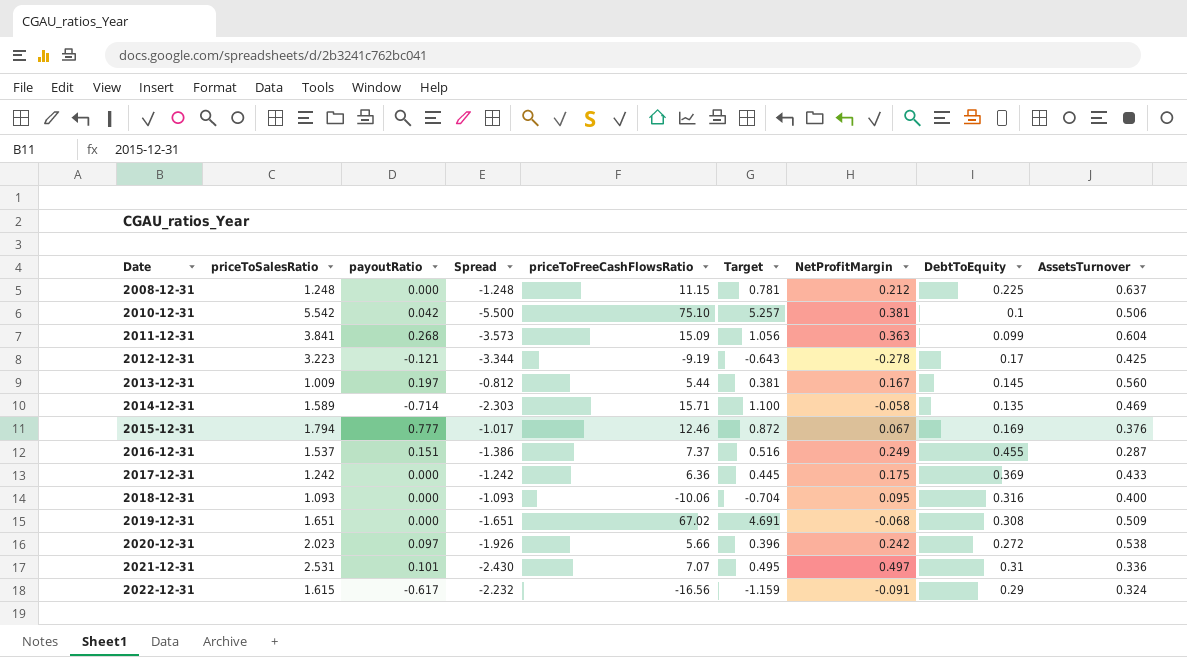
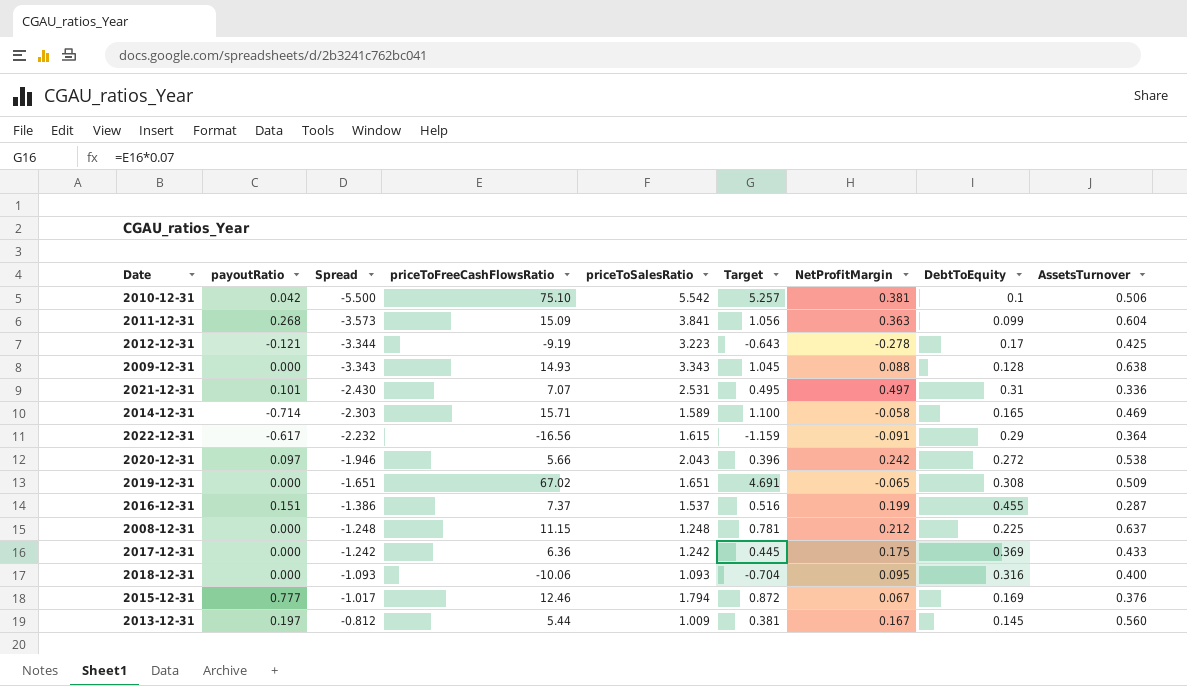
row order: Date ascending -> Spread ascending
column priceToSalesRatio | position: 2 -> 5
row 2009-12-31: none -> 0.000 | -3.343 | 14.93 | 3.343 | 1.045 | 0.088 | 0.128 | 0.638
2014-12-31 | DebtToEquity: 0.135 -> 0.165
2022-12-31 | AssetsTurnover: 0.324 -> 0.364
2020-12-31 | Spread: -1.926 -> -1.946
2020-12-31 | priceToSalesRatio: 2.023 -> 2.043
2019-12-31 | NetProfitMargin: -0.068 -> -0.065
2016-12-31 | NetProfitMargin: 0.249 -> 0.199

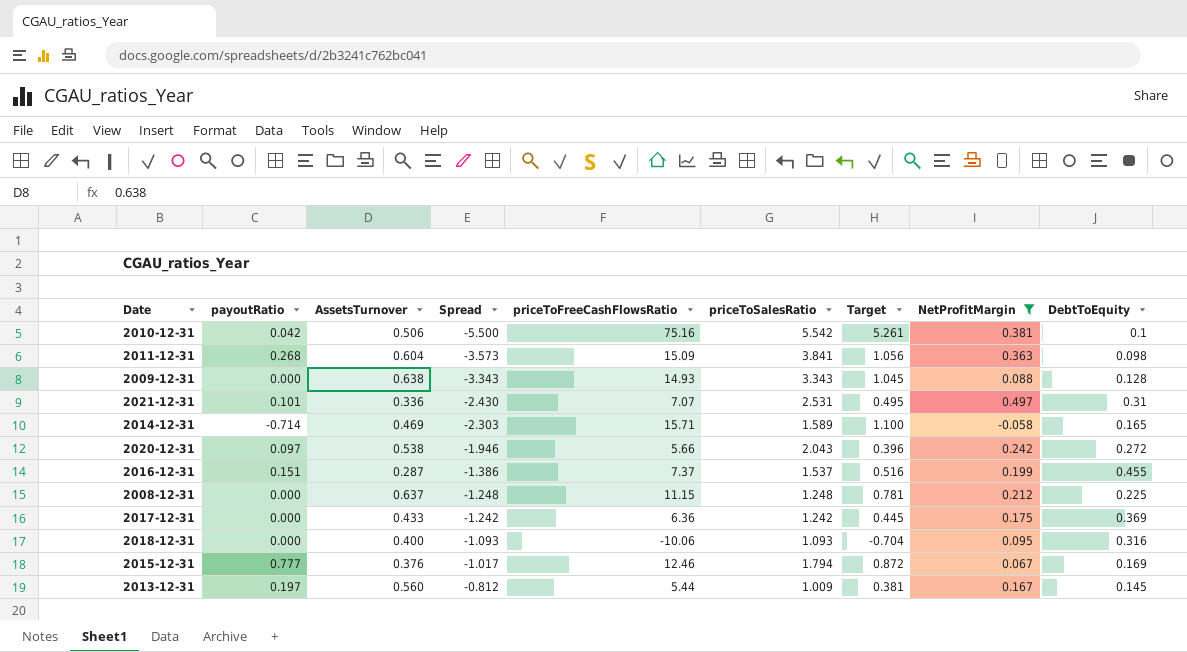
filter: none -> NetProfitMargin >= -0.058
column AssetsTurnover | position: 9 -> 3
2010-12-31 | priceToFreeCashFlowsRatio: 75.10 -> 75.16
2010-12-31 | Target: 5.257 -> 5.261
2011-12-31 | DebtToEquity: 0.099 -> 0.098

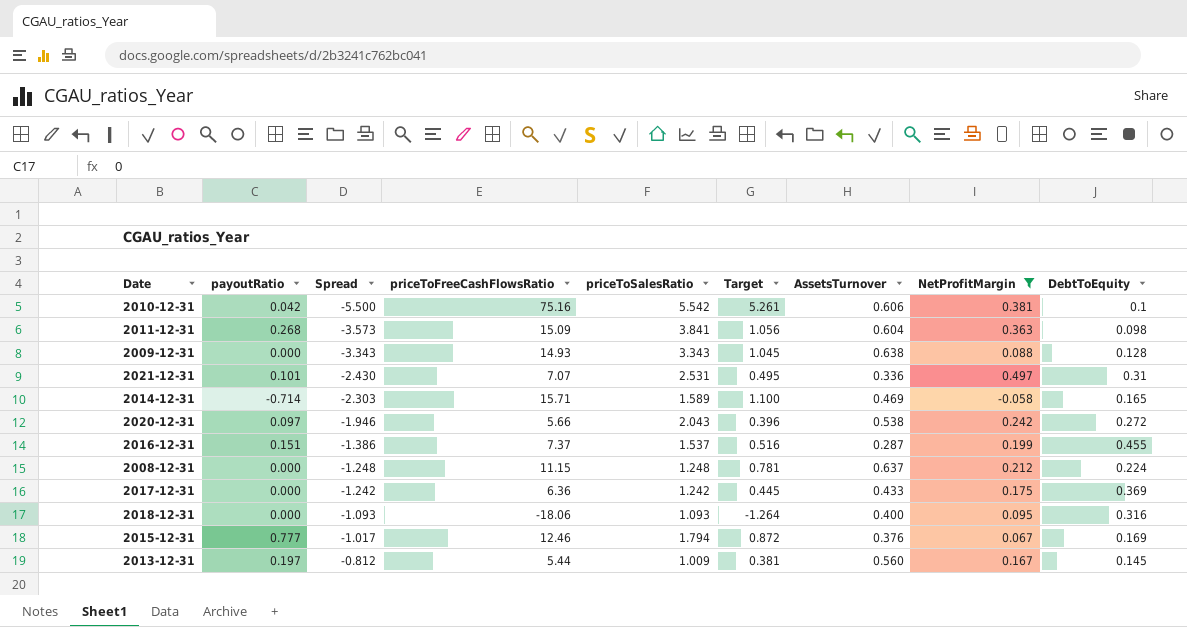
column AssetsTurnover | position: 3 -> 7
2010-12-31 | AssetsTurnover: 0.506 -> 0.606
2008-12-31 | DebtToEquity: 0.225 -> 0.224
2018-12-31 | priceToFreeCashFlowsRatio: -10.06 -> -18.06
2018-12-31 | Target: -0.704 -> -1.264

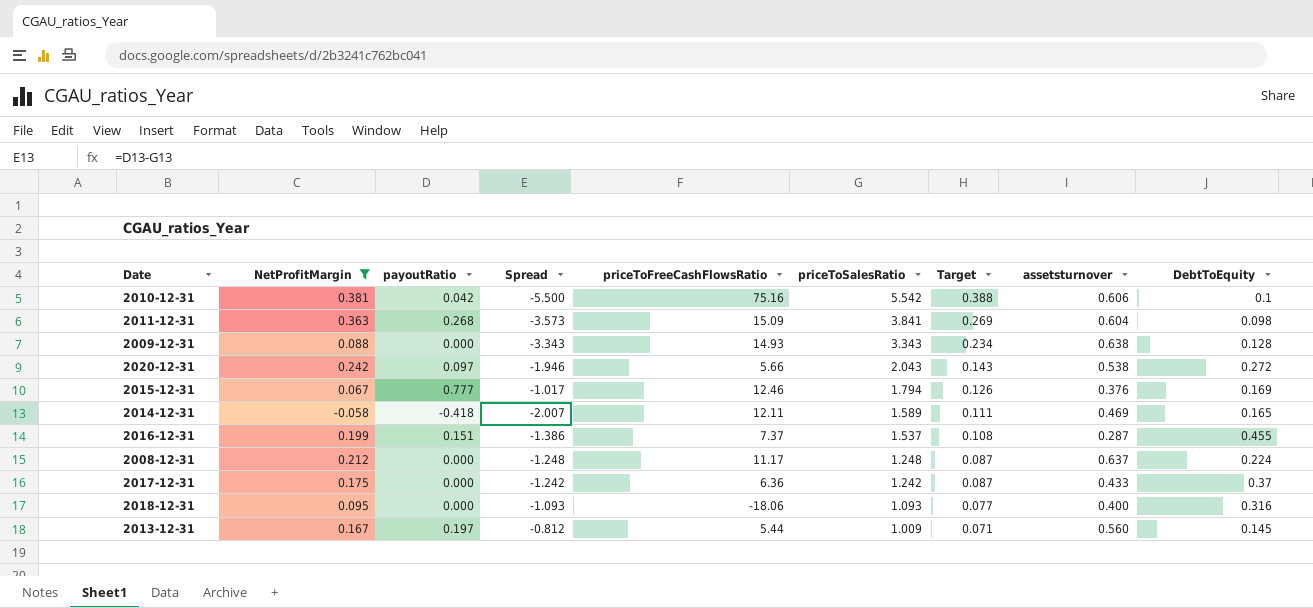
row order: Spread ascending -> priceToSalesRatio descending
column NetProfitMargin | position: 8 -> 2
column Target | formula: [priceToFreeCashFlowsRatio] * 0.07 -> [priceToSalesRatio] * 0.07
column name: AssetsTurnover -> assetsturnover
row 2021-12-31: 0.101 | -2.430 | 7.07 | 2.531 | 0.495 | 0.336 | 0.497 | 0.31 -> none
2014-12-31 | payoutRatio: -0.714 -> -0.418
2014-12-31 | Spread: -2.303 -> -2.007
2014-12-31 | priceToFreeCashFlowsRatio: 15.71 -> 12.11
2008-12-31 | priceToFreeCashFlowsRatio: 11.15 -> 11.17
2017-12-31 | DebtToEquity: 0.369 -> 0.37

